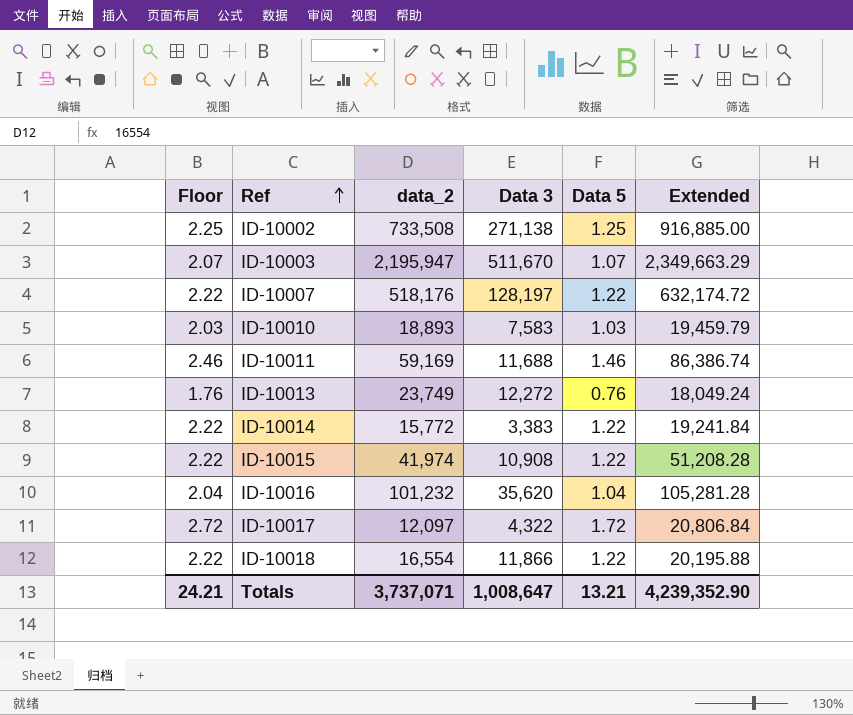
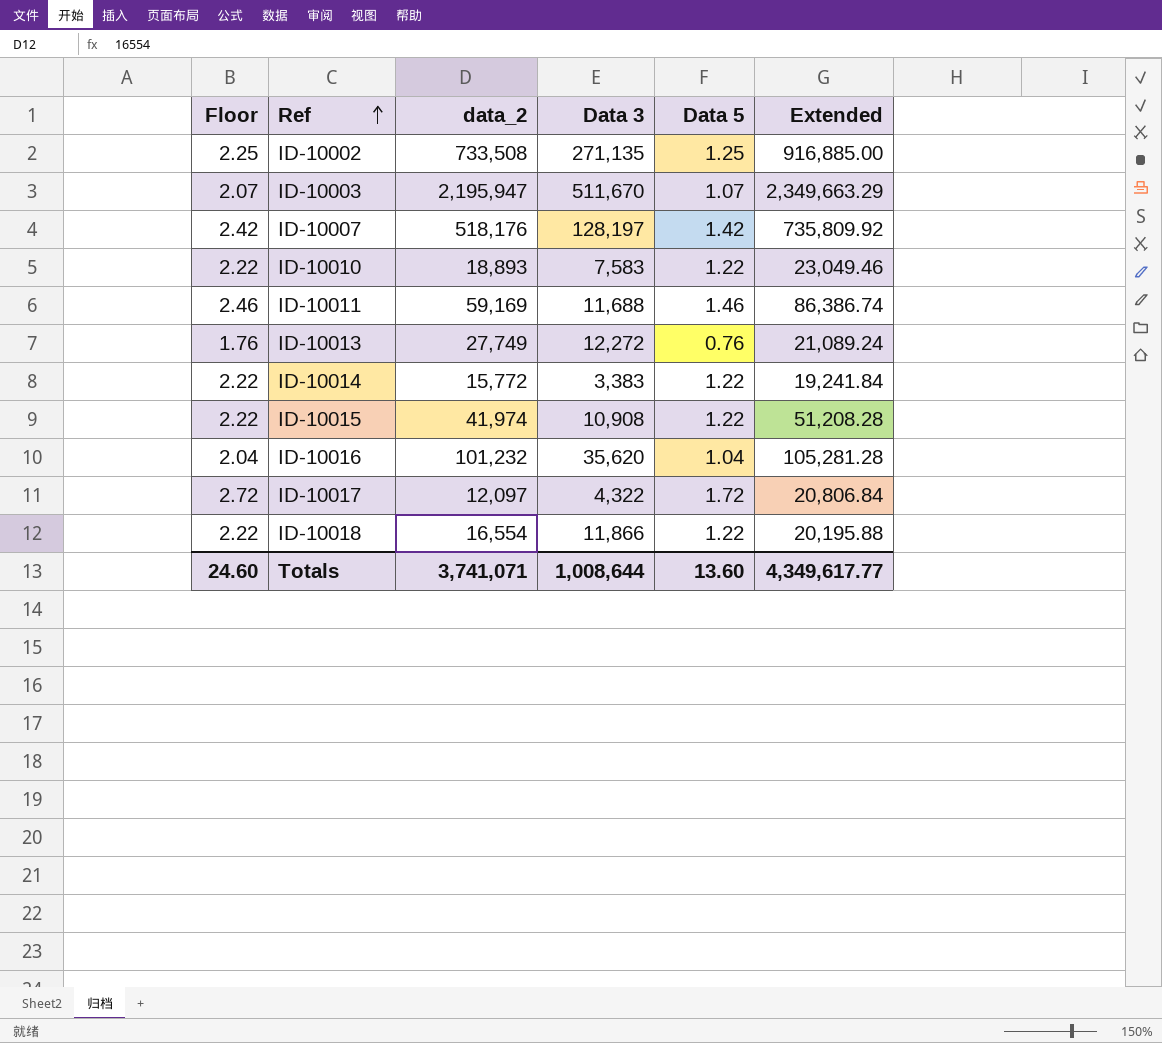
ID-10002 | Data 3: 271,138 -> 271,135
ID-10007 | Floor: 2.22 -> 2.42
ID-10007 | Data 5: 1.22 -> 1.42
ID-10007 | Extended: 632,174.72 -> 735,809.92
ID-10010 | Floor: 2.03 -> 2.22
ID-10010 | Data 5: 1.03 -> 1.22
ID-10010 | Extended: 19,459.79 -> 23,049.46
ID-10013 | data_2: 23,749 -> 27,749
ID-10013 | Extended: 18,049.24 -> 21,089.24
Totals | Floor: 24.21 -> 24.60
Totals | data_2: 3,737,071 -> 3,741,071
Totals | Data 3: 1,008,647 -> 1,008,644
Totals | Data 5: 13.21 -> 13.60
Totals | Extended: 4,239,352.90 -> 4,349,617.77

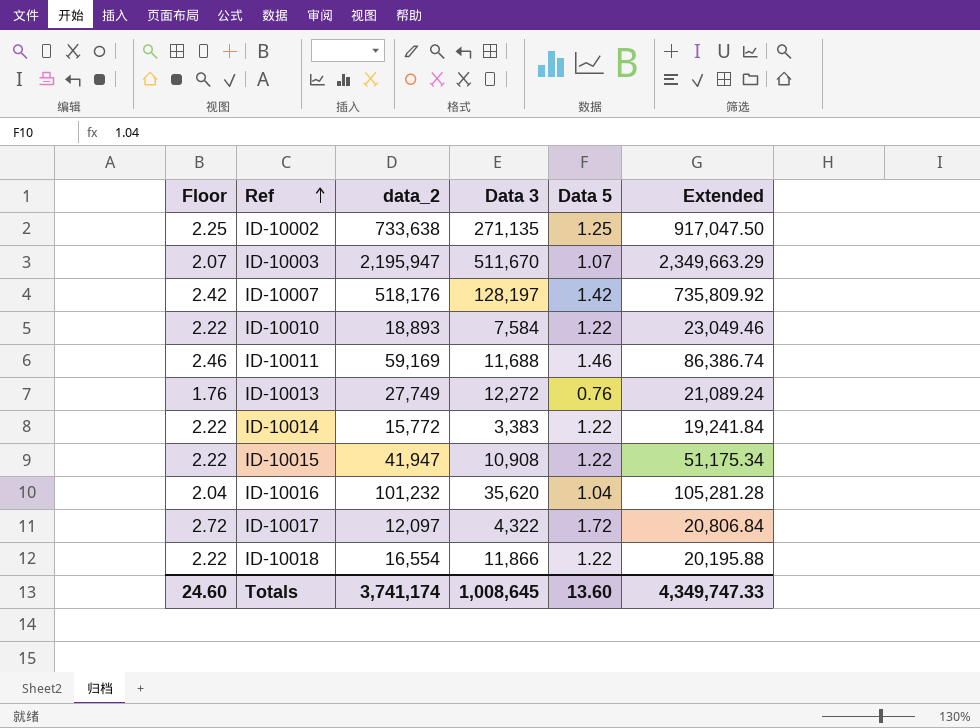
ID-10002 | data_2: 733,508 -> 733,638
ID-10002 | Extended: 916,885.00 -> 917,047.50
ID-10010 | Data 3: 7,583 -> 7,584
ID-10015 | data_2: 41,974 -> 41,947
ID-10015 | Extended: 51,208.28 -> 51,175.34
Totals | data_2: 3,741,071 -> 3,741,174
Totals | Data 3: 1,008,644 -> 1,008,645
Totals | Extended: 4,349,617.77 -> 4,349,747.33

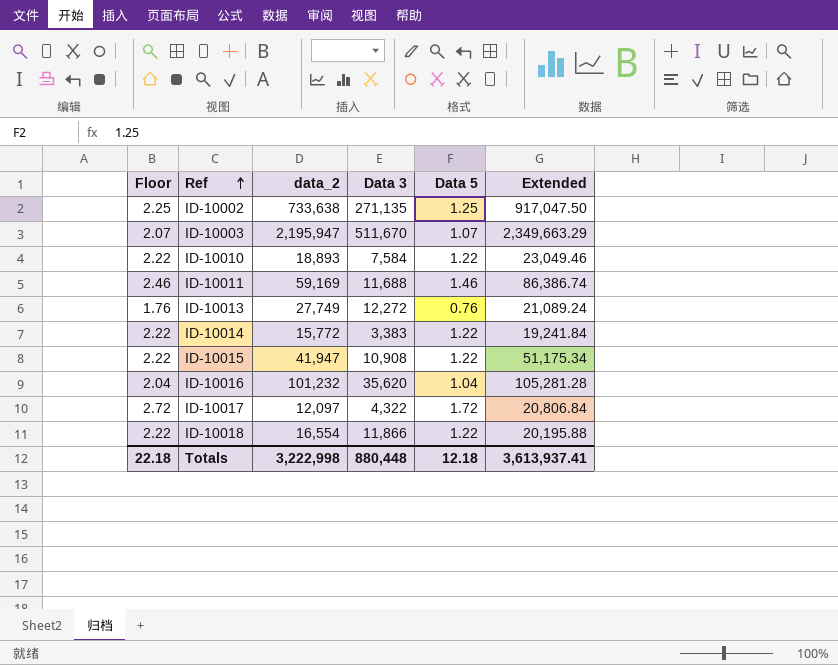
row ID-10007: 2.42 | 518,176 | 128,197 | 1.42 | 735,809.92 -> none
Totals | Floor: 24.60 -> 22.18
Totals | data_2: 3,741,174 -> 3,222,998
Totals | Data 3: 1,008,645 -> 880,448
Totals | Data 5: 13.60 -> 12.18
Totals | Extended: 4,349,747.33 -> 3,613,937.41

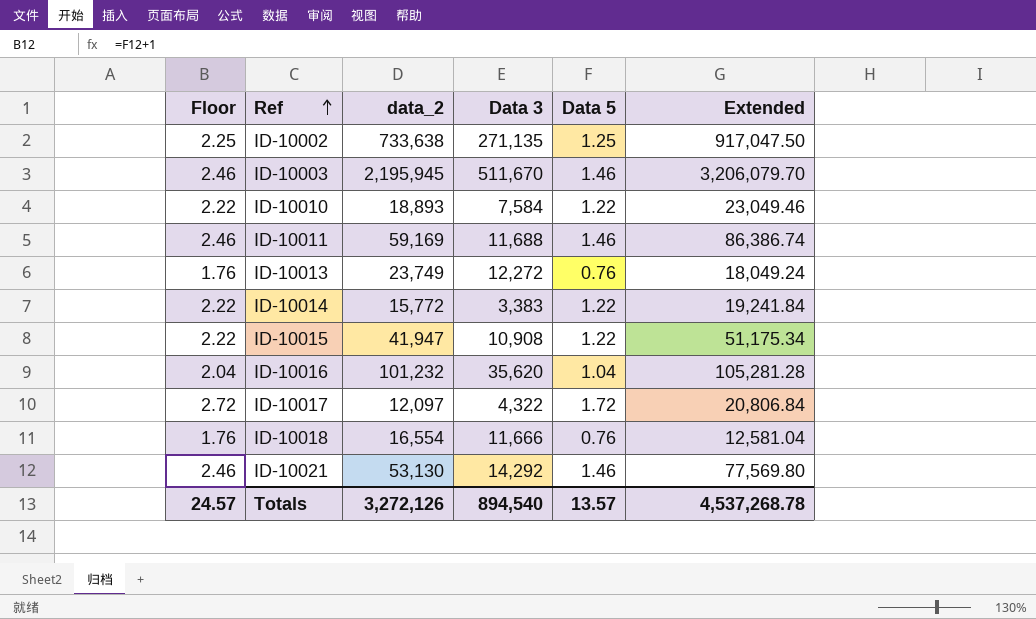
ID-10003 | Floor: 2.07 -> 2.46
ID-10003 | data_2: 2,195,947 -> 2,195,945
ID-10003 | Data 5: 1.07 -> 1.46
ID-10003 | Extended: 2,349,663.29 -> 3,206,079.70
ID-10013 | data_2: 27,749 -> 23,749
ID-10013 | Extended: 21,089.24 -> 18,049.24
ID-10018 | Floor: 2.22 -> 1.76
ID-10018 | Data 3: 11,866 -> 11,666
ID-10018 | Data 5: 1.22 -> 0.76
ID-10018 | Extended: 20,195.88 -> 12,581.04
row ID-10021: none -> 2.46 | 53,130 | 14,292 | 1.46 | 77,569.80
Totals | Floor: 22.18 -> 24.57
Totals | data_2: 3,222,998 -> 3,272,126
Totals | Data 3: 880,448 -> 894,540
Totals | Data 5: 12.18 -> 13.57
Totals | Extended: 3,613,937.41 -> 4,537,268.78

